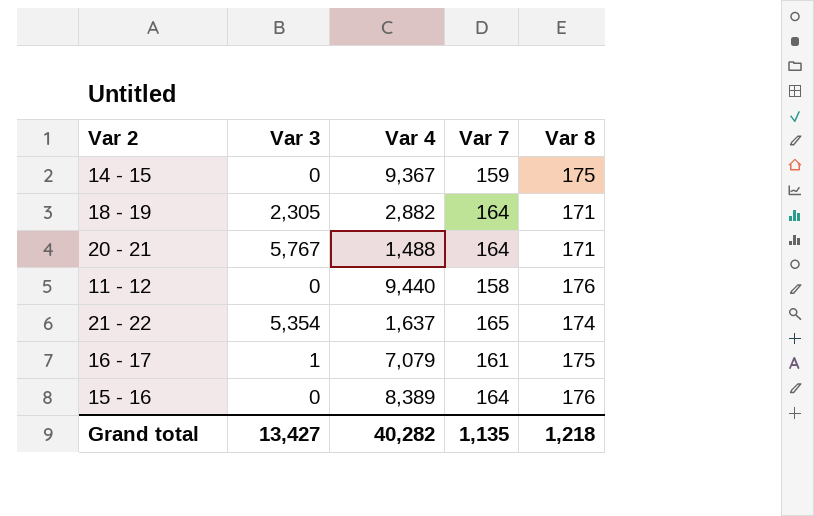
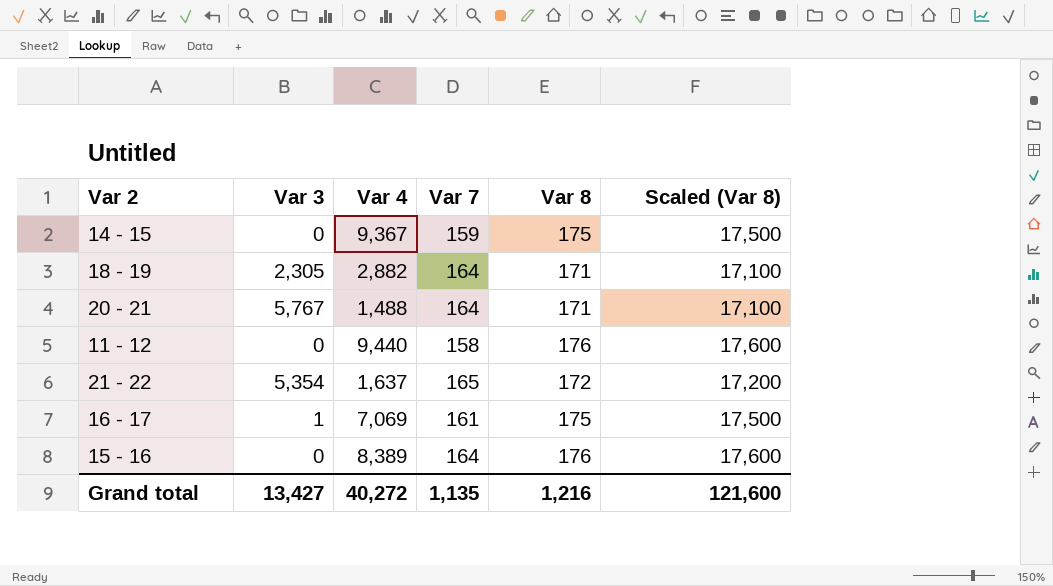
column Scaled (Var 8) | formula: none -> [Var 8] * 100
21 - 22 | Var 8: 174 -> 172
16 - 17 | Var 4: 7,079 -> 7,069
Grand total | Var 4: 40,282 -> 40,272
Grand total | Var 8: 1,218 -> 1,216

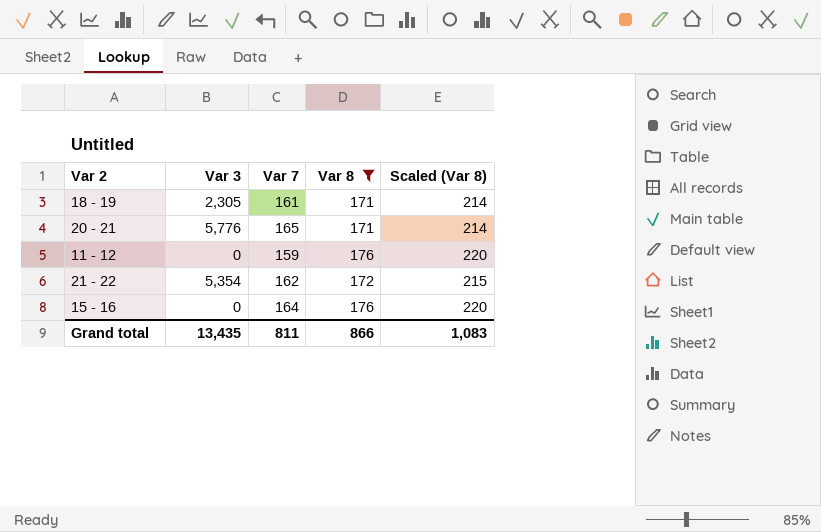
filter: none -> Var 8 != 175
column Var 4 | position: 3 -> none
column Scaled (Var 8) | formula: [Var 8] * 100 -> [Var 8] * 1.25
18 - 19 | Var 7: 164 -> 161
20 - 21 | Var 3: 5,767 -> 5,776
20 - 21 | Var 7: 164 -> 165
11 - 12 | Var 7: 158 -> 159
21 - 22 | Var 7: 165 -> 162
Grand total | Var 3: 13,427 -> 13,435
Grand total | Var 7: 1,135 -> 811
Grand total | Var 8: 1,216 -> 866
Grand total | Scaled (Var 8): 121,600 -> 1,083

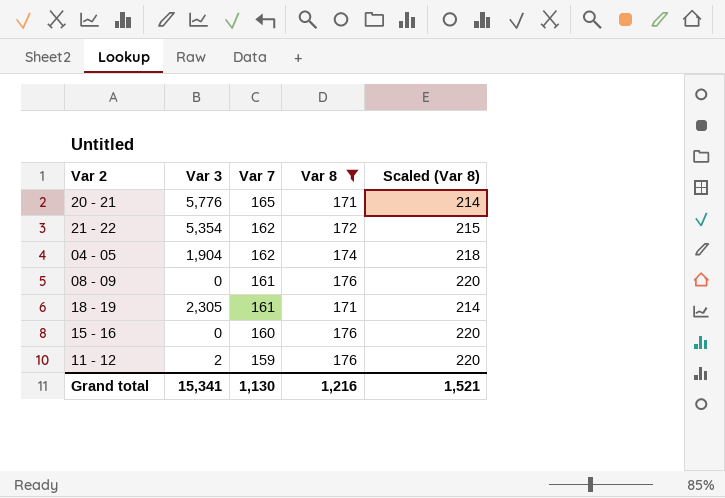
row order: none -> Var 7 descending
row 04 - 05: none -> 1,904 | 162 | 174 | 218
row 08 - 09: none -> 0 | 161 | 176 | 220
15 - 16 | Var 7: 164 -> 160
11 - 12 | Var 3: 0 -> 2
Grand total | Var 3: 13,435 -> 15,341
Grand total | Var 7: 811 -> 1,130
Grand total | Var 8: 866 -> 1,216
Grand total | Scaled (Var 8): 1,083 -> 1,521

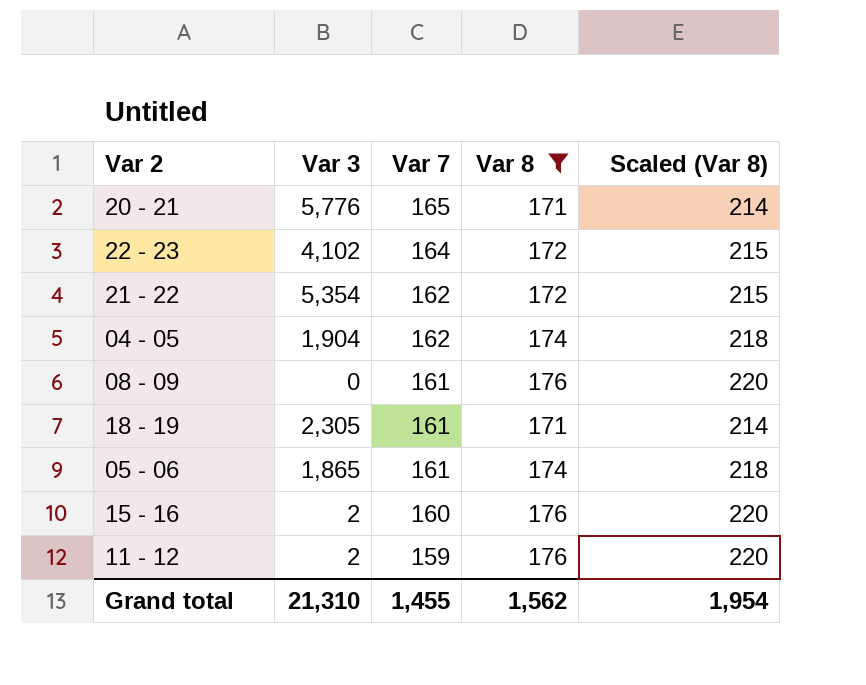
row 22 - 23: none -> 4,102 | 164 | 172 | 215
row 05 - 06: none -> 1,865 | 161 | 174 | 218
15 - 16 | Var 3: 0 -> 2
Grand total | Var 3: 15,341 -> 21,310
Grand total | Var 7: 1,130 -> 1,455
Grand total | Var 8: 1,216 -> 1,562
Grand total | Scaled (Var 8): 1,521 -> 1,954

